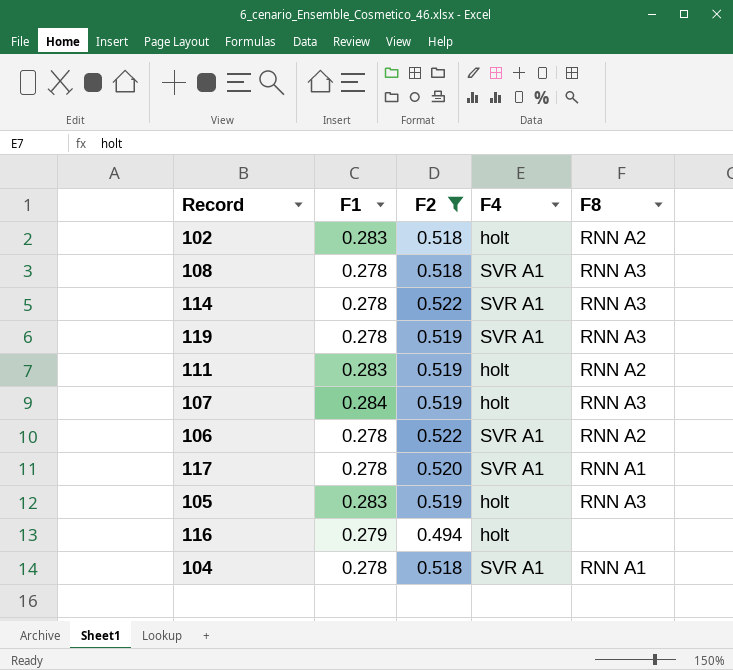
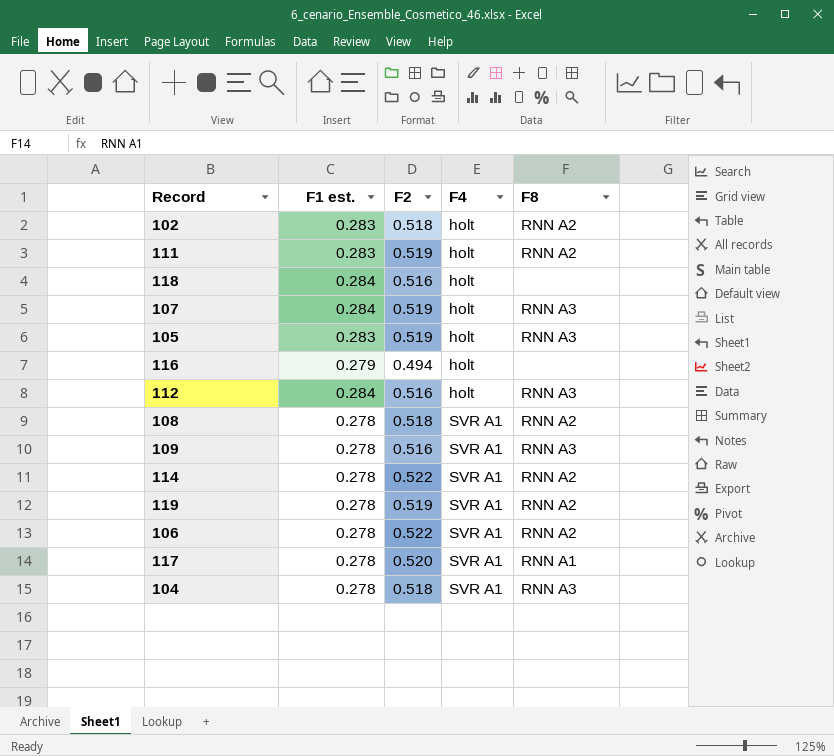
filter: F2 != 0.516 -> none
row order: none -> F4 ascending
column name: F1 -> F1 est.
108 | F8: RNN A3 -> RNN A2
114 | F8: RNN A3 -> RNN A2
119 | F8: RNN A3 -> RNN A2
104 | F8: RNN A1 -> RNN A3

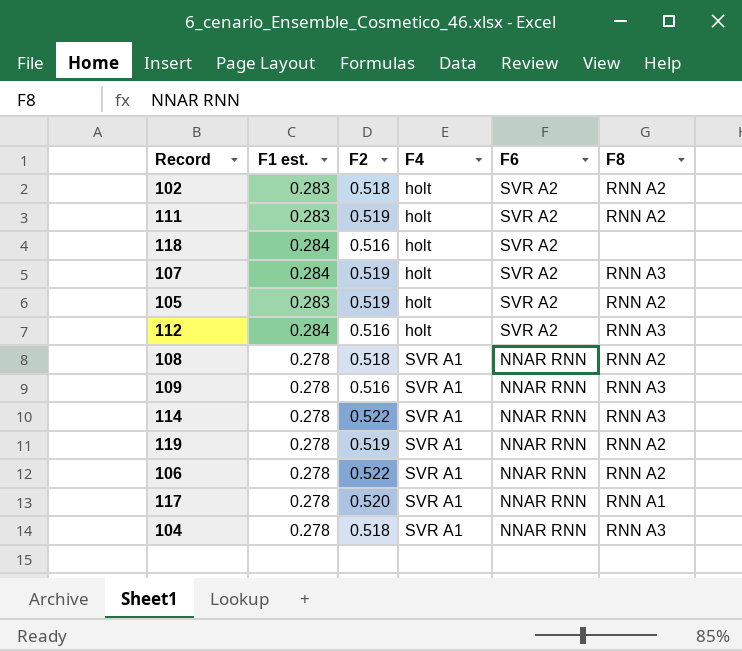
column F6 | position: none -> 5
row 116: 0.279 | 0.494 | holt | none -> none
105 | F8: RNN A3 -> RNN A2
114 | F8: RNN A2 -> RNN A3

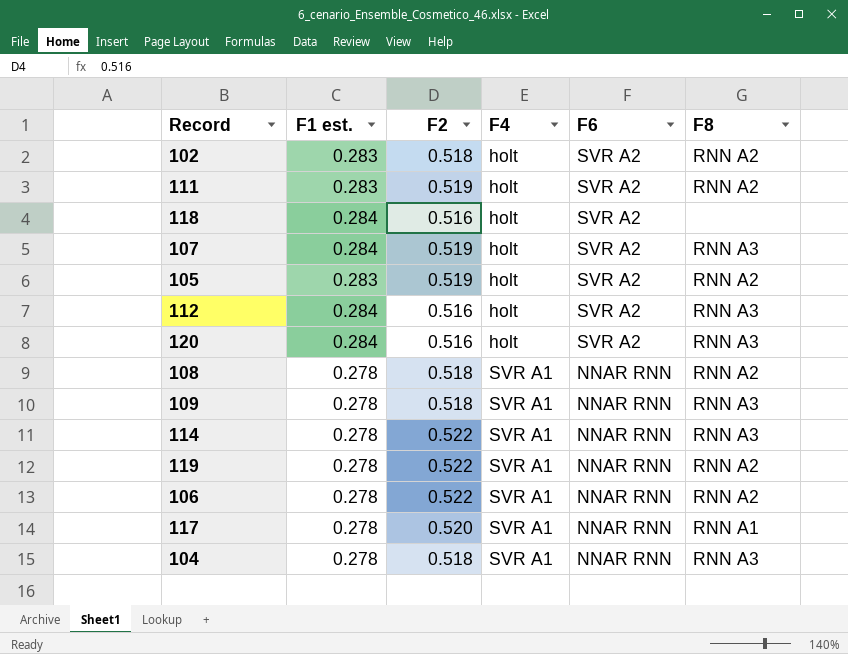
row 120: none -> 0.284 | 0.516 | holt | SVR A2 | RNN A3
109 | F2: 0.516 -> 0.518
119 | F2: 0.519 -> 0.522

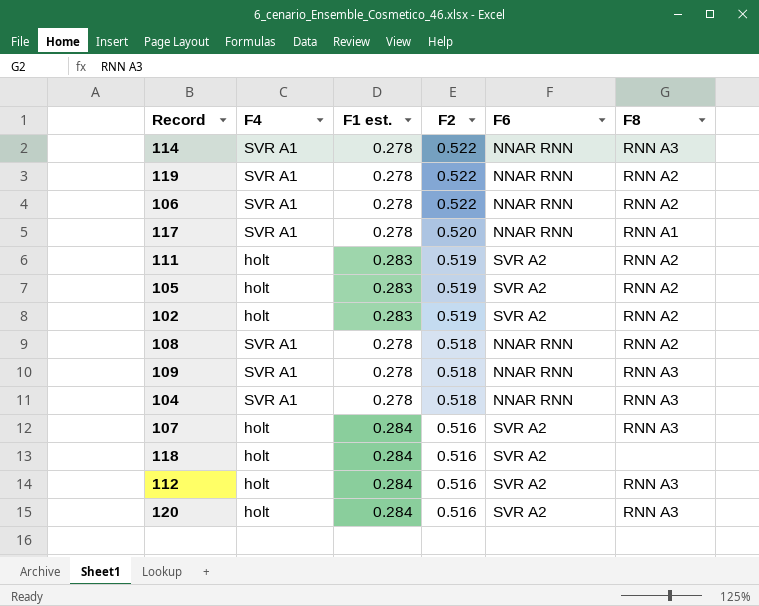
row order: F4 ascending -> F2 descending
column F4 | position: 4 -> 2
102 | F2: 0.518 -> 0.519
107 | F2: 0.519 -> 0.516

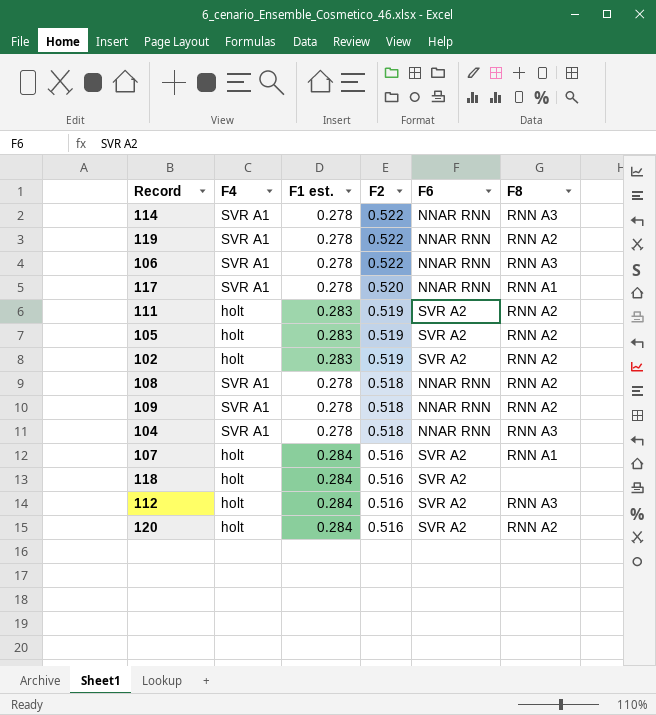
106 | F8: RNN A2 -> RNN A3
109 | F8: RNN A3 -> RNN A2
107 | F8: RNN A3 -> RNN A1
120 | F8: RNN A3 -> RNN A2

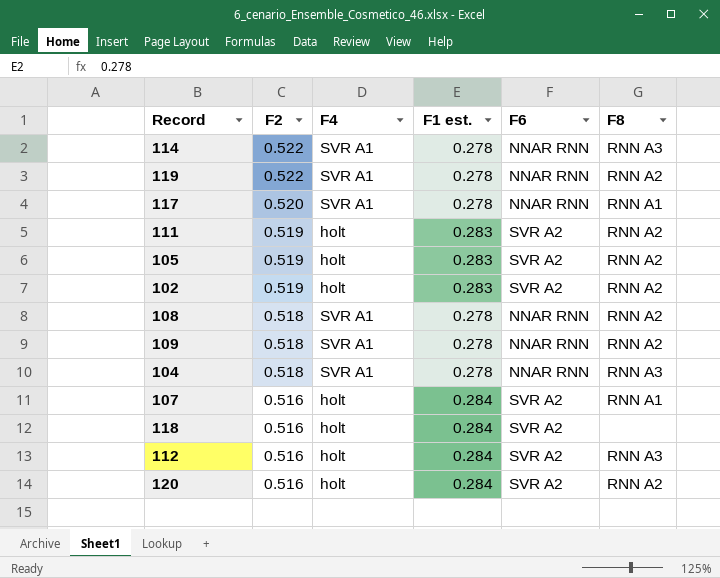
column F2 | position: 4 -> 2
row 106: SVR A1 | 0.278 | 0.522 | NNAR RNN | RNN A3 -> none

